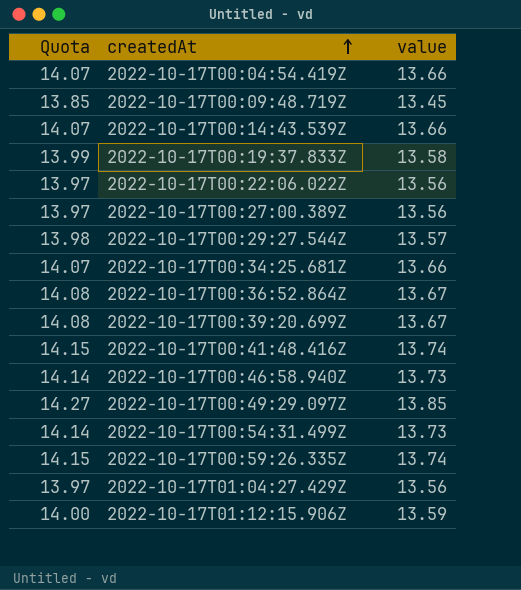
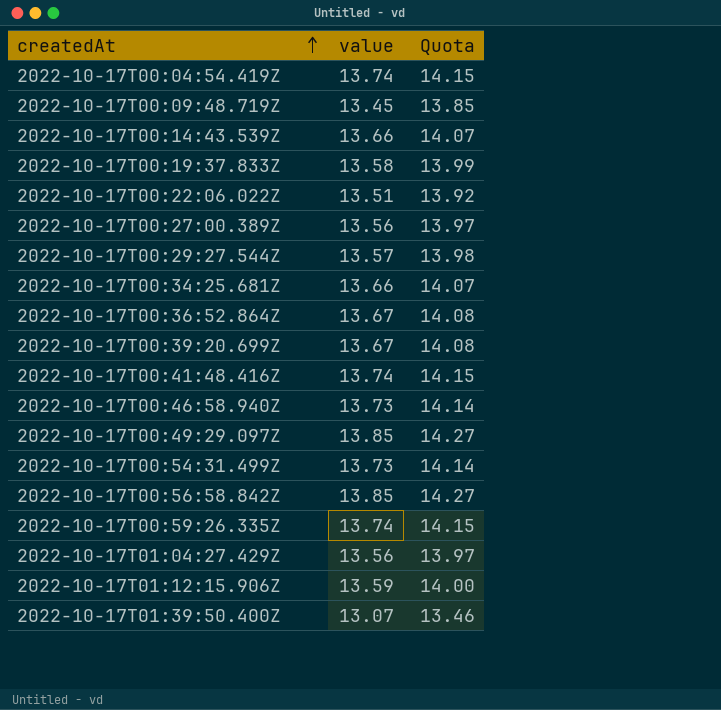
column Quota | position: 1 -> 3
2022-10-17T00:04:54.419Z | value: 13.66 -> 13.74
2022-10-17T00:04:54.419Z | Quota: 14.07 -> 14.15
2022-10-17T00:22:06.022Z | value: 13.56 -> 13.51
2022-10-17T00:22:06.022Z | Quota: 13.97 -> 13.92
row 2022-10-17T00:56:58.842Z: none -> 13.85 | 14.27
row 2022-10-17T01:39:50.400Z: none -> 13.07 | 13.46

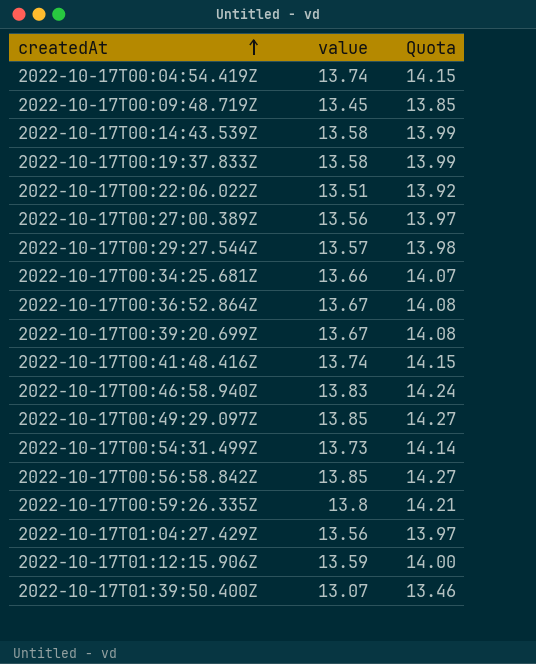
2022-10-17T00:14:43.539Z | value: 13.66 -> 13.58
2022-10-17T00:14:43.539Z | Quota: 14.07 -> 13.99
2022-10-17T00:46:58.940Z | value: 13.73 -> 13.83
2022-10-17T00:46:58.940Z | Quota: 14.14 -> 14.24
2022-10-17T00:59:26.335Z | value: 13.74 -> 13.8
2022-10-17T00:59:26.335Z | Quota: 14.15 -> 14.21

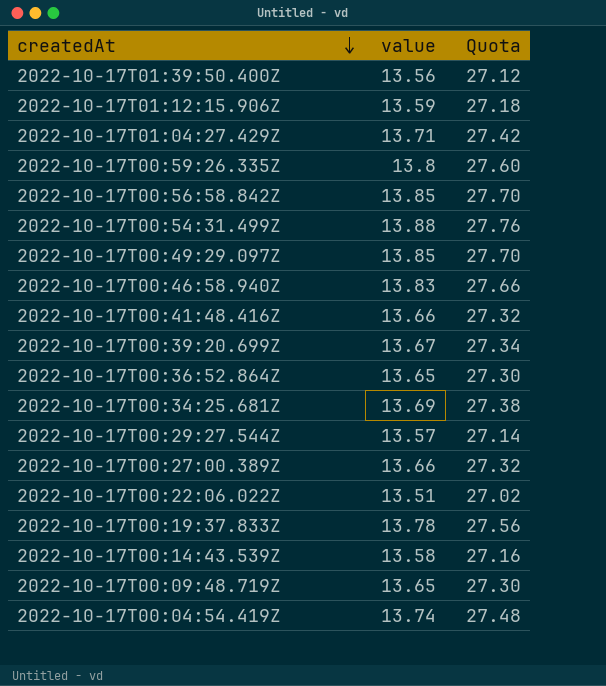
row order: createdAt ascending -> createdAt descending
column Quota | formula: [value] * 1.03 -> [value] * 2
2022-10-17T01:39:50.400Z | value: 13.07 -> 13.56
2022-10-17T01:04:27.429Z | value: 13.56 -> 13.71
2022-10-17T00:54:31.499Z | value: 13.73 -> 13.88
2022-10-17T00:41:48.416Z | value: 13.74 -> 13.66
2022-10-17T00:36:52.864Z | value: 13.67 -> 13.65
2022-10-17T00:34:25.681Z | value: 13.66 -> 13.69
2022-10-17T00:27:00.389Z | value: 13.56 -> 13.66
2022-10-17T00:19:37.833Z | value: 13.58 -> 13.78
2022-10-17T00:09:48.719Z | value: 13.45 -> 13.65

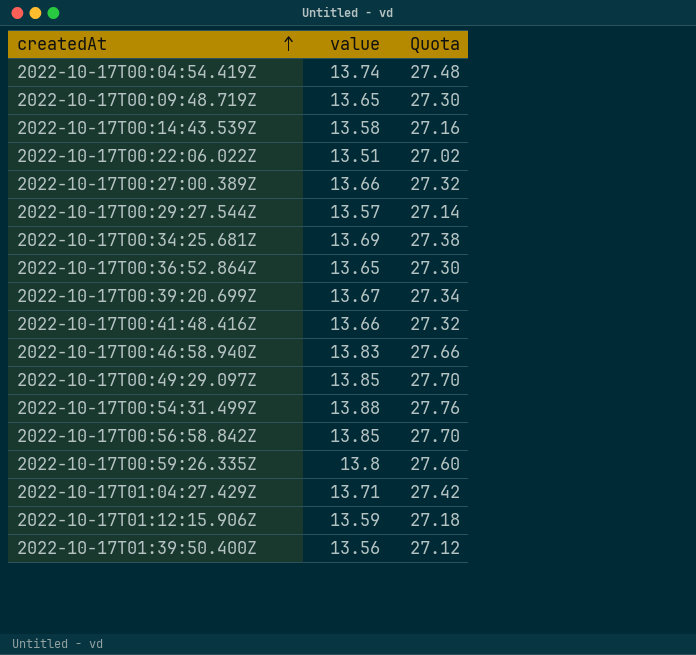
row order: createdAt descending -> createdAt ascending
row 2022-10-17T00:19:37.833Z: 13.78 | 27.56 -> none

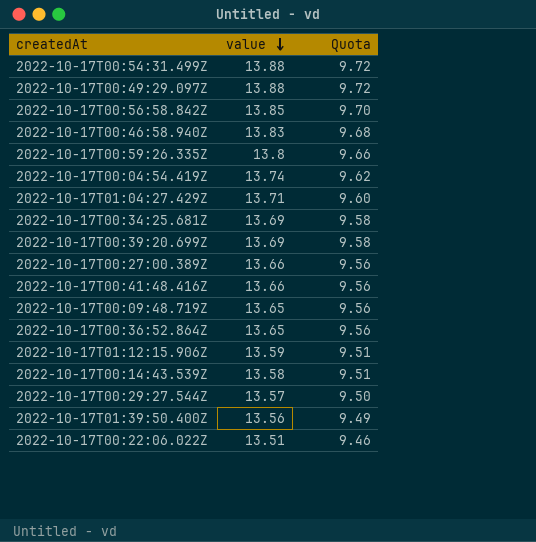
row order: createdAt ascending -> value descending
column Quota | formula: [value] * 2 -> [value] * 0.7
2022-10-17T00:49:29.097Z | value: 13.85 -> 13.88
2022-10-17T00:39:20.699Z | value: 13.67 -> 13.69

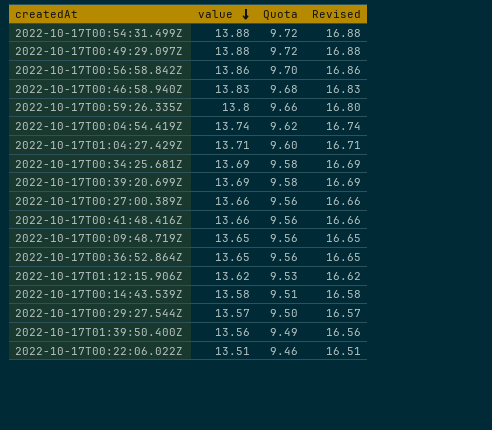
column Revised | formula: none -> [value] + 3
2022-10-17T00:56:58.842Z | value: 13.85 -> 13.86
2022-10-17T01:12:15.906Z | value: 13.59 -> 13.62
2022-10-17T01:12:15.906Z | Quota: 9.51 -> 9.53

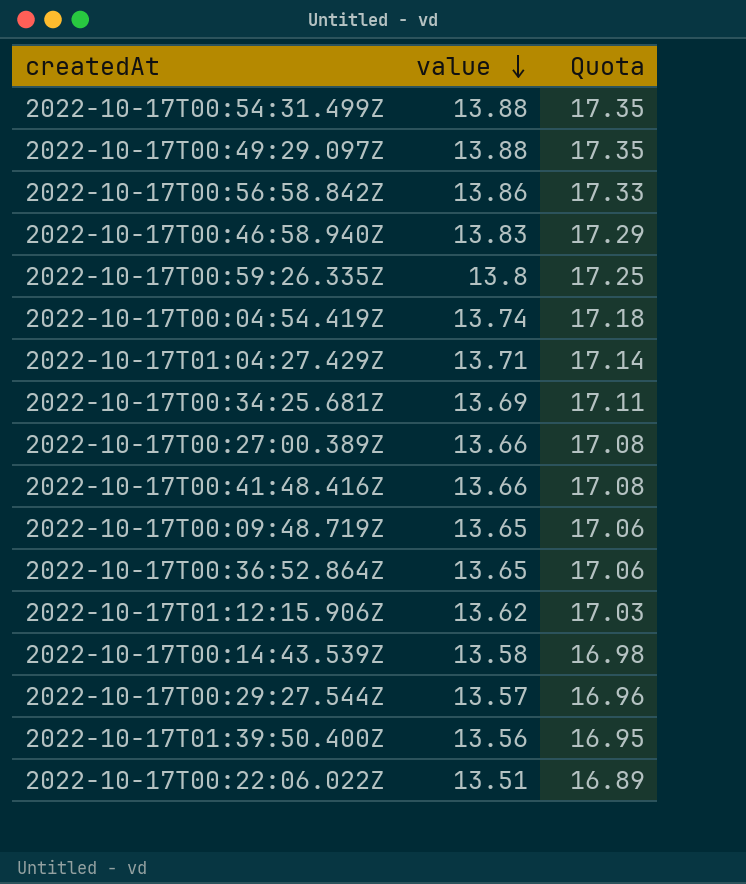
column Revised | formula: [value] + 3 -> none
column Quota | formula: [value] * 0.7 -> [value] * 1.25
row 2022-10-17T00:39:20.699Z: 13.69 | 9.58 | 16.69 -> none

